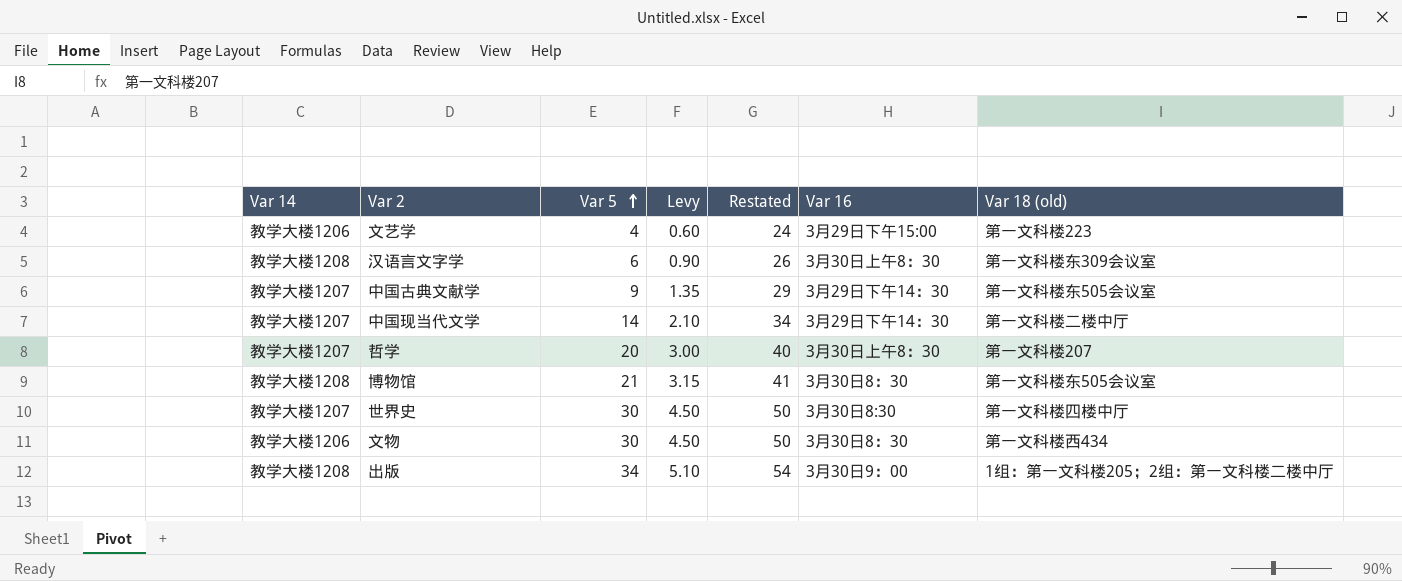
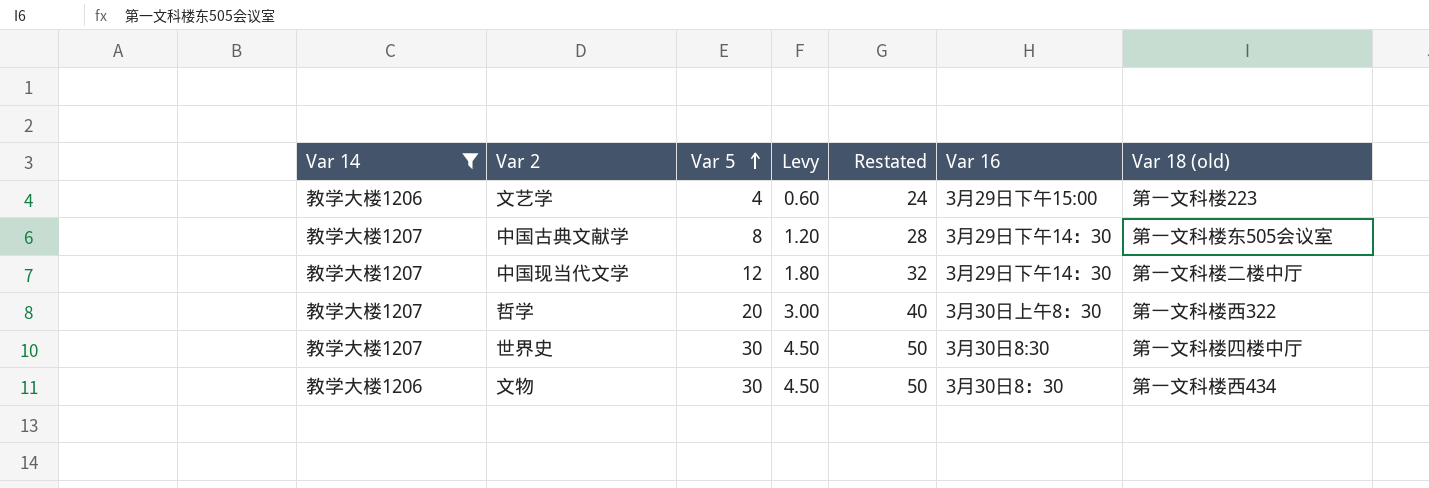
filter: none -> Var 14 != 教学大楼1208
中国古典文献学 | Var 5: 9 -> 8
中国古典文献学 | Levy: 1.35 -> 1.20
中国古典文献学 | Restated: 29 -> 28
中国现当代文学 | Var 5: 14 -> 12
中国现当代文学 | Levy: 2.10 -> 1.80
中国现当代文学 | Restated: 34 -> 32
哲学 | Var 18 (old): 第一文科楼207 -> 第一文科楼西322

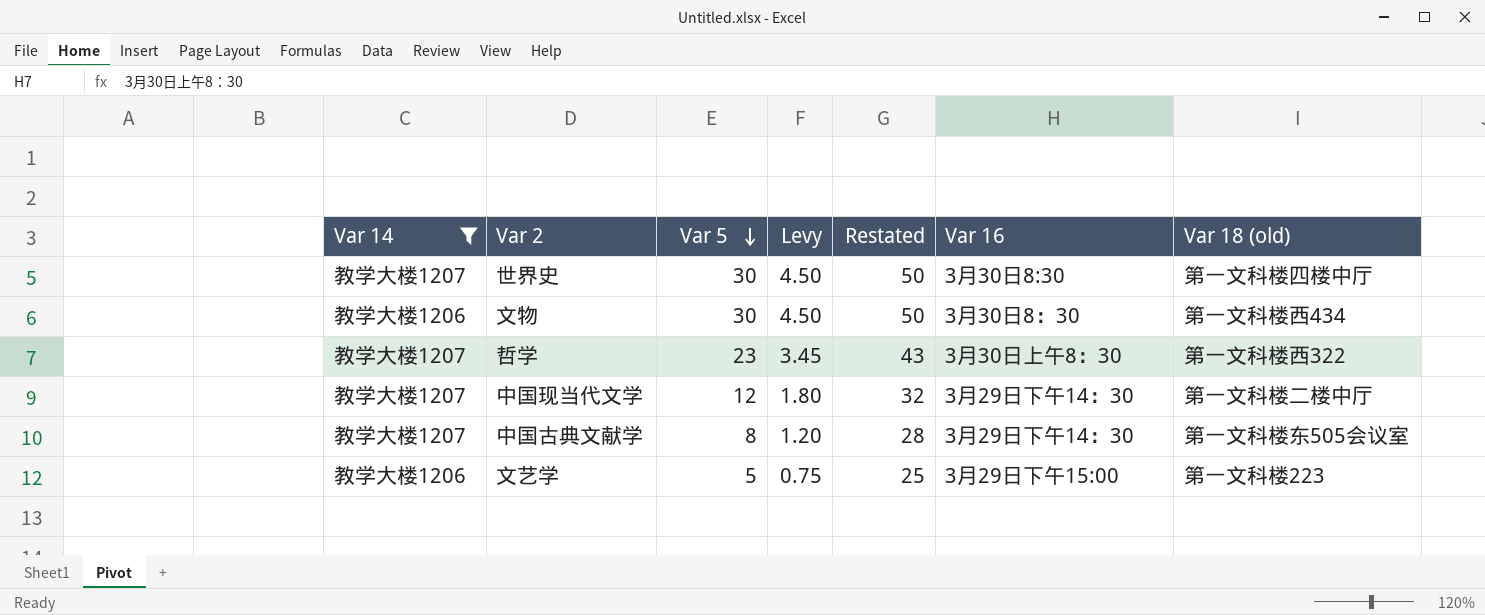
row order: Var 5 ascending -> Var 5 descending
哲学 | Var 5: 20 -> 23
哲学 | Levy: 3.00 -> 3.45
哲学 | Restated: 40 -> 43
文艺学 | Var 5: 4 -> 5
文艺学 | Levy: 0.60 -> 0.75
文艺学 | Restated: 24 -> 25

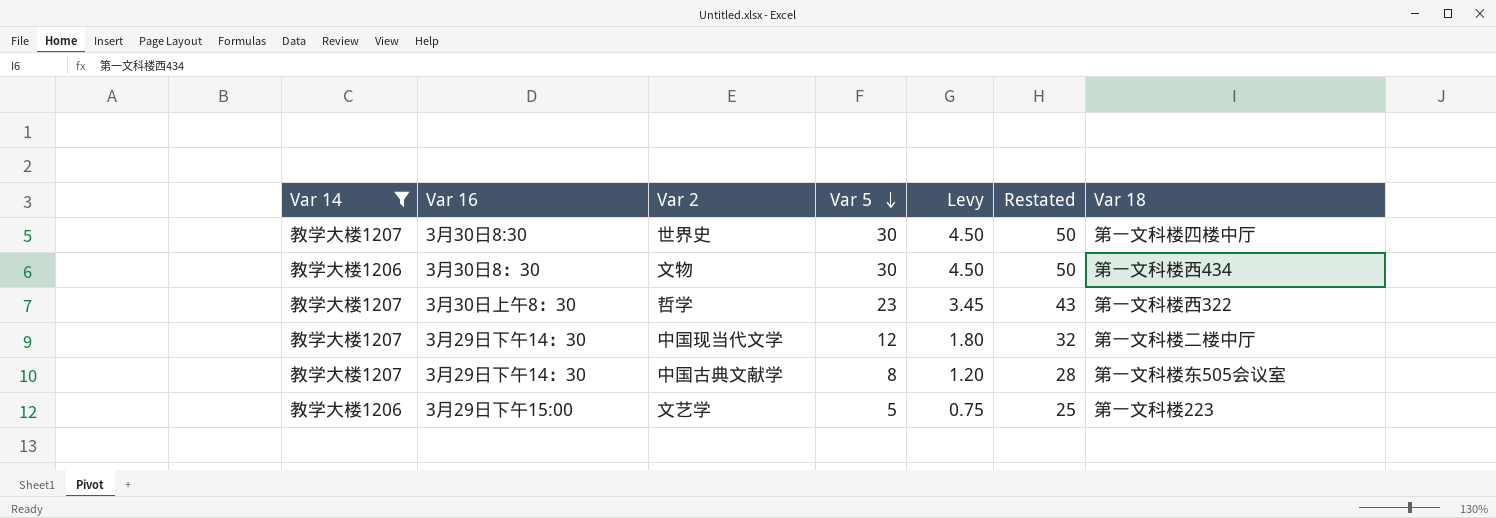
column Var 16 | position: 6 -> 2
column name: Var 18 (old) -> Var 18

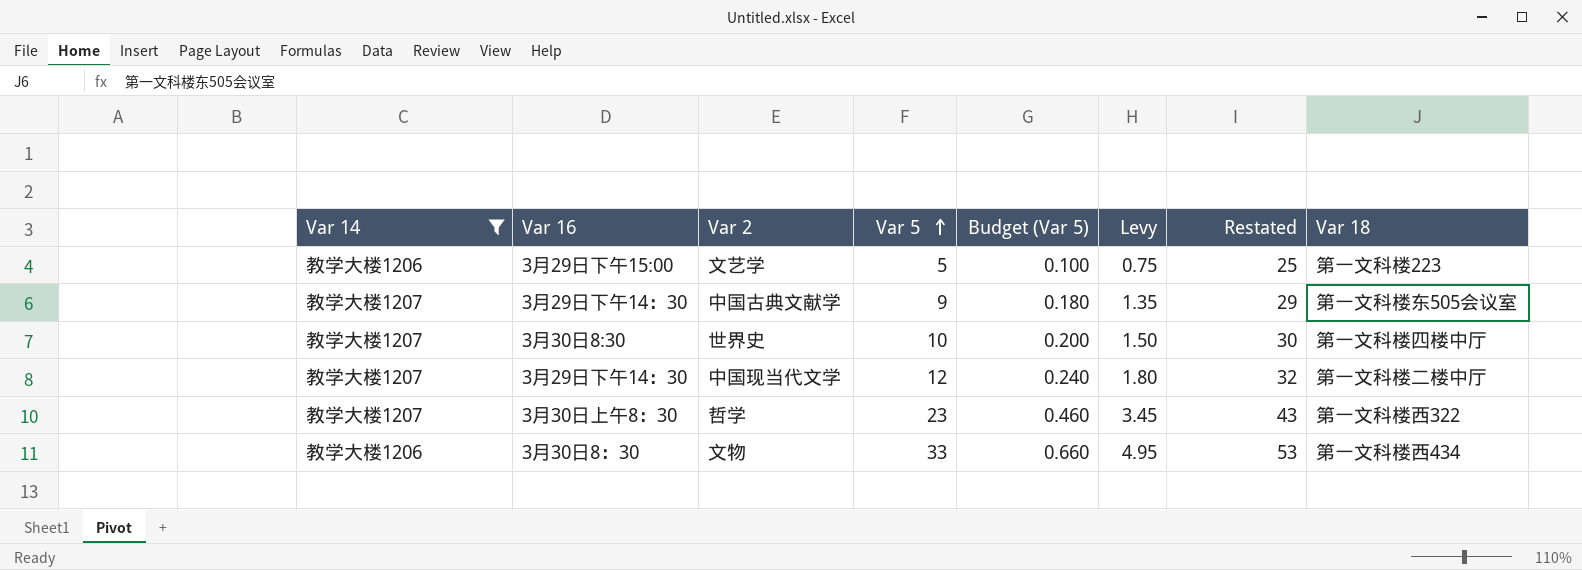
row order: Var 5 descending -> Var 5 ascending
column Budget (Var 5) | formula: none -> [Var 5] * 0.02
中国古典文献学 | Var 5: 8 -> 9
中国古典文献学 | Levy: 1.20 -> 1.35
中国古典文献学 | Restated: 28 -> 29
世界史 | Var 5: 30 -> 10
世界史 | Levy: 4.50 -> 1.50
世界史 | Restated: 50 -> 30
文物 | Var 5: 30 -> 33
文物 | Levy: 4.50 -> 4.95
文物 | Restated: 50 -> 53

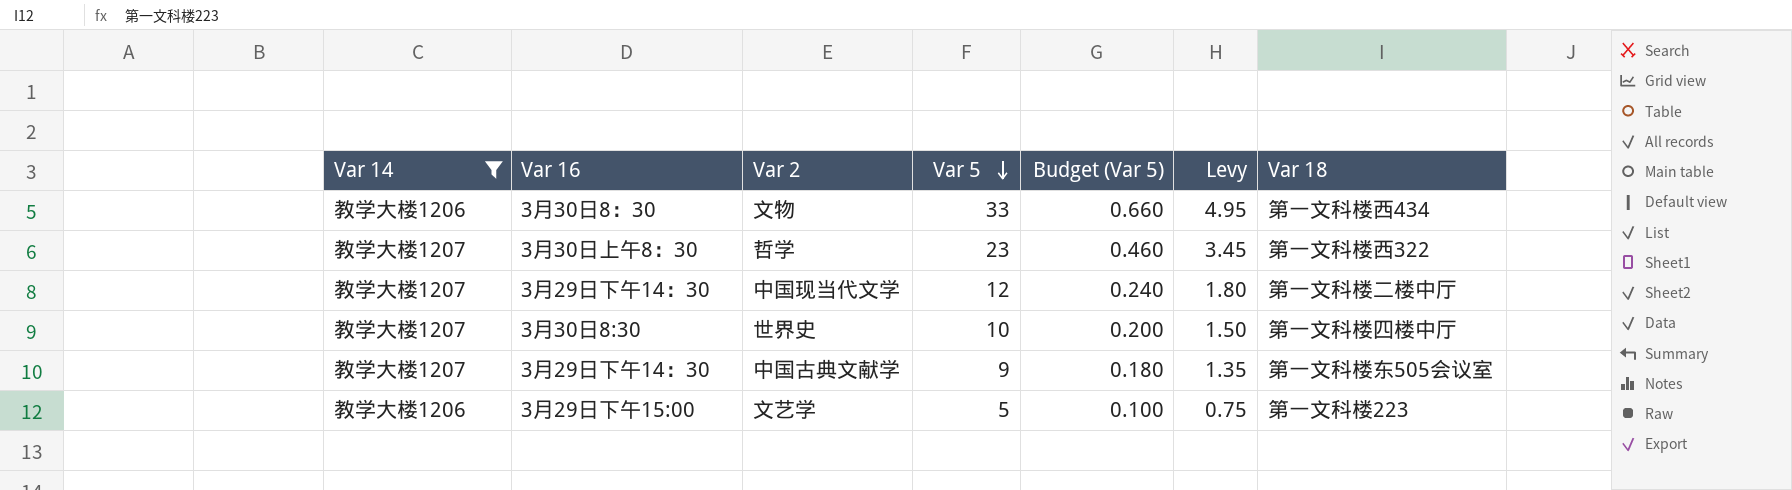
row order: Var 5 ascending -> Var 5 descending
column Restated | formula: [Var 5] + 20 -> none

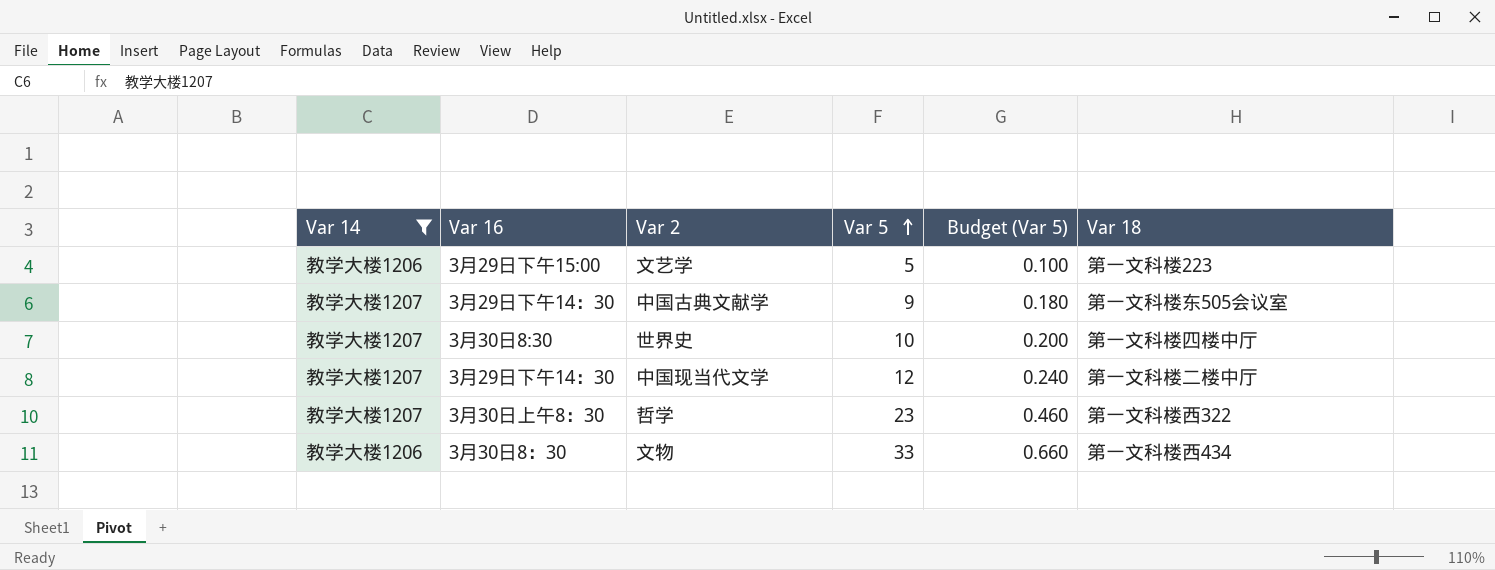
row order: Var 5 descending -> Var 5 ascending
column Levy | formula: [Var 5] * 0.15 -> none

